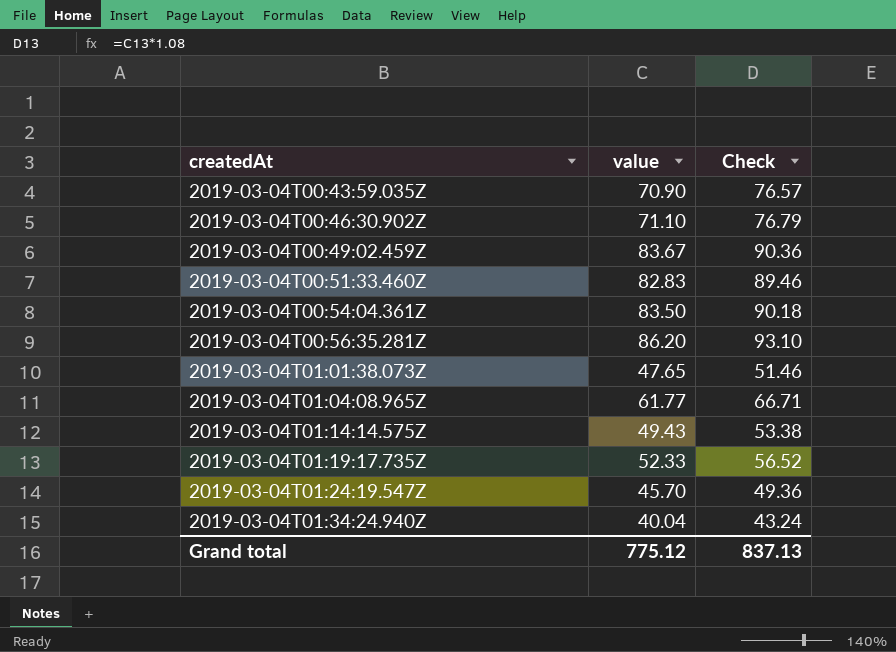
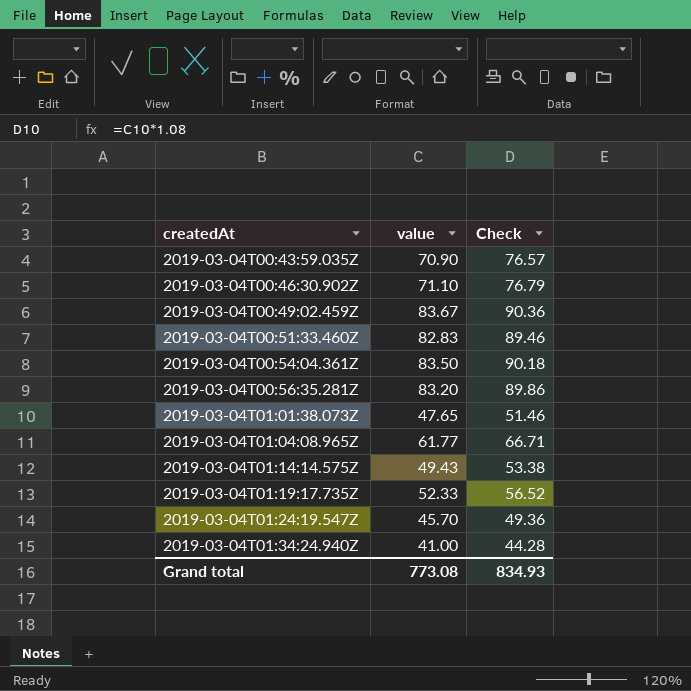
2019-03-04T00:56:35.281Z | value: 86.20 -> 83.20
2019-03-04T00:56:35.281Z | Check: 93.10 -> 89.86
2019-03-04T01:34:24.940Z | value: 40.04 -> 41.00
2019-03-04T01:34:24.940Z | Check: 43.24 -> 44.28
Grand total | value: 775.12 -> 773.08
Grand total | Check: 837.13 -> 834.93

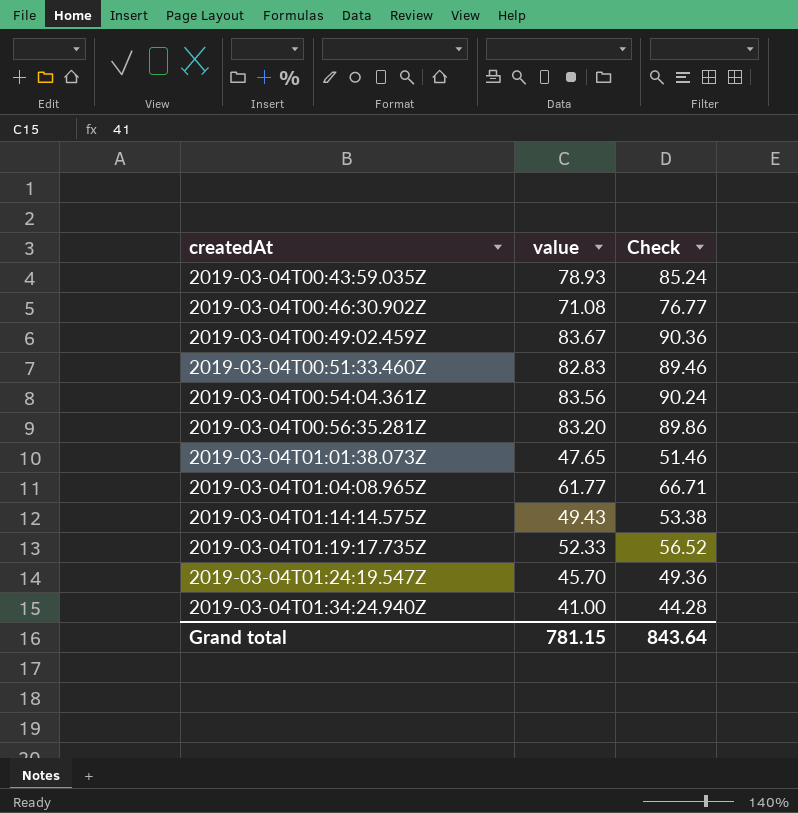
2019-03-04T00:43:59.035Z | value: 70.90 -> 78.93
2019-03-04T00:43:59.035Z | Check: 76.57 -> 85.24
2019-03-04T00:46:30.902Z | value: 71.10 -> 71.08
2019-03-04T00:46:30.902Z | Check: 76.79 -> 76.77
2019-03-04T00:54:04.361Z | value: 83.50 -> 83.56
2019-03-04T00:54:04.361Z | Check: 90.18 -> 90.24
Grand total | value: 773.08 -> 781.15
Grand total | Check: 834.93 -> 843.64

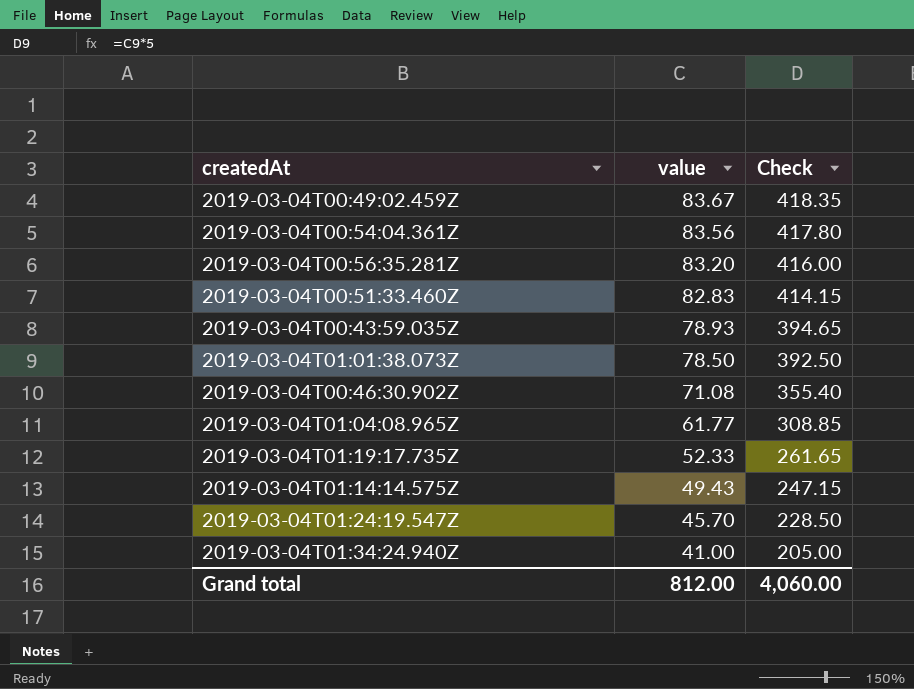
row order: createdAt ascending -> value descending
column Check | formula: [value] * 1.08 -> [value] * 5
2019-03-04T01:01:38.073Z | value: 47.65 -> 78.50
Grand total | value: 781.15 -> 812.00
Grand total | Check: 843.64 -> 4,060.00

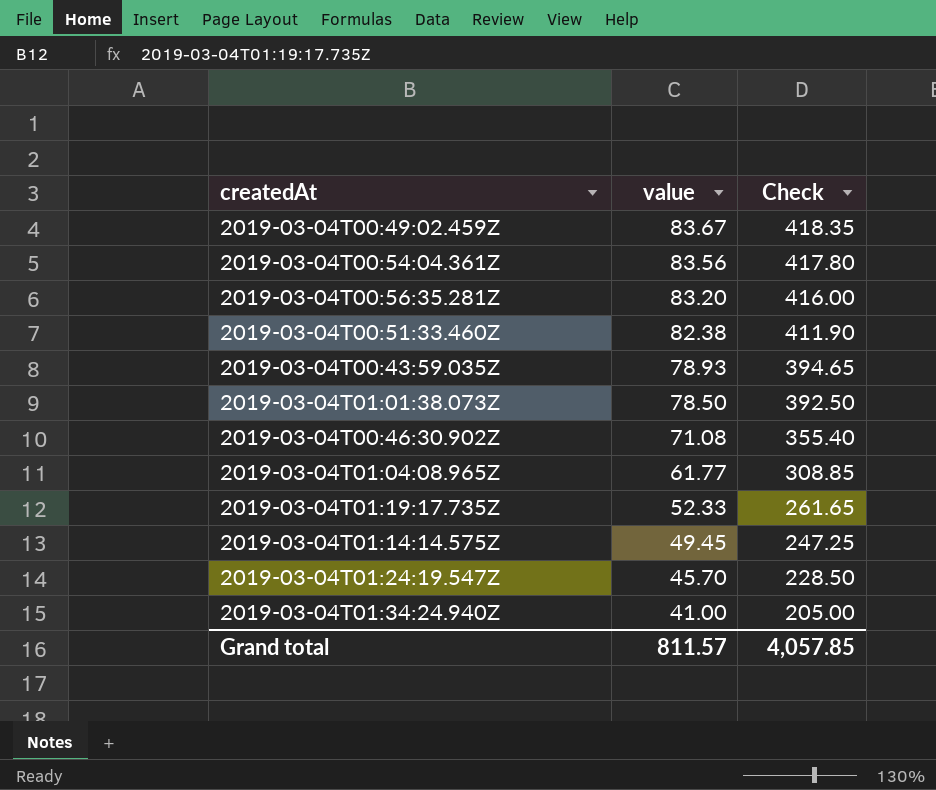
2019-03-04T00:51:33.460Z | value: 82.83 -> 82.38
2019-03-04T00:51:33.460Z | Check: 414.15 -> 411.90
2019-03-04T01:14:14.575Z | value: 49.43 -> 49.45
2019-03-04T01:14:14.575Z | Check: 247.15 -> 247.25
Grand total | value: 812.00 -> 811.57
Grand total | Check: 4,060.00 -> 4,057.85

